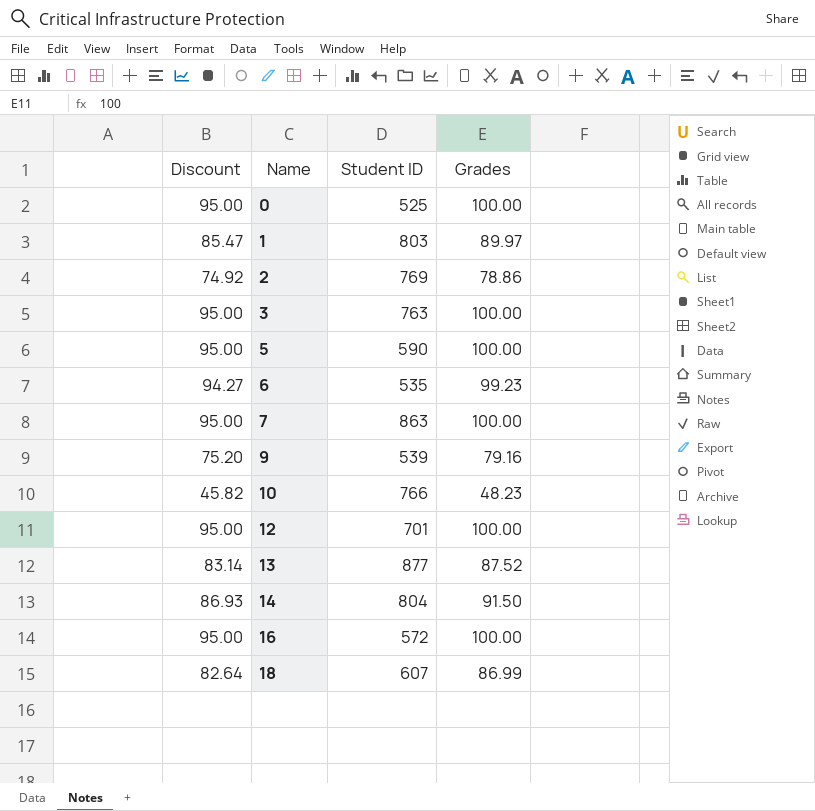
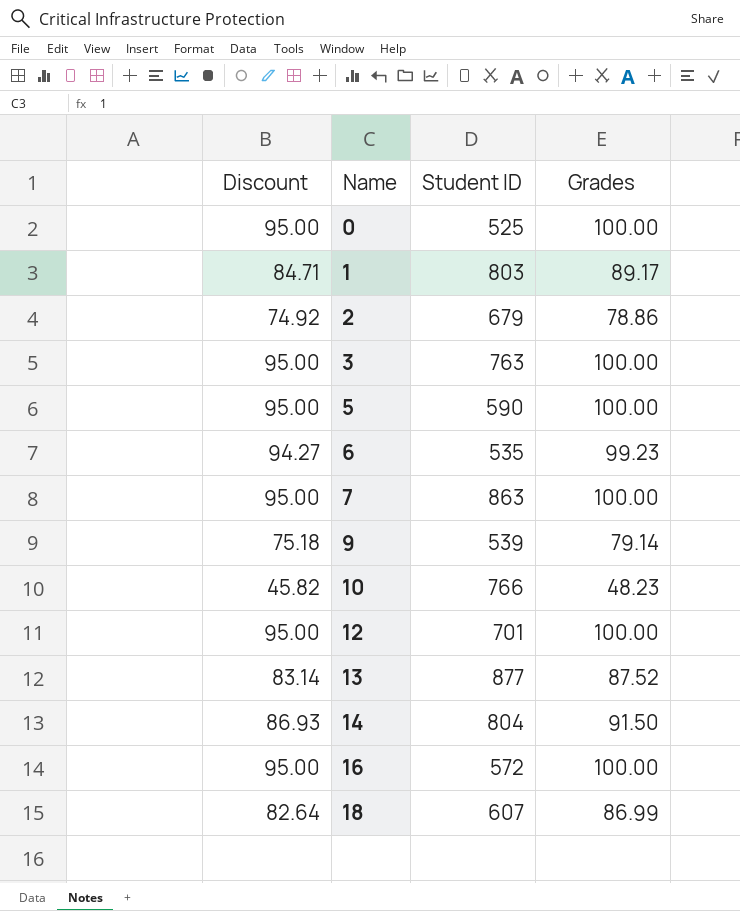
1 | Discount: 85.47 -> 84.71
1 | Grades: 89.97 -> 89.17
2 | Student ID: 769 -> 679
9 | Discount: 75.20 -> 75.18
9 | Grades: 79.16 -> 79.14

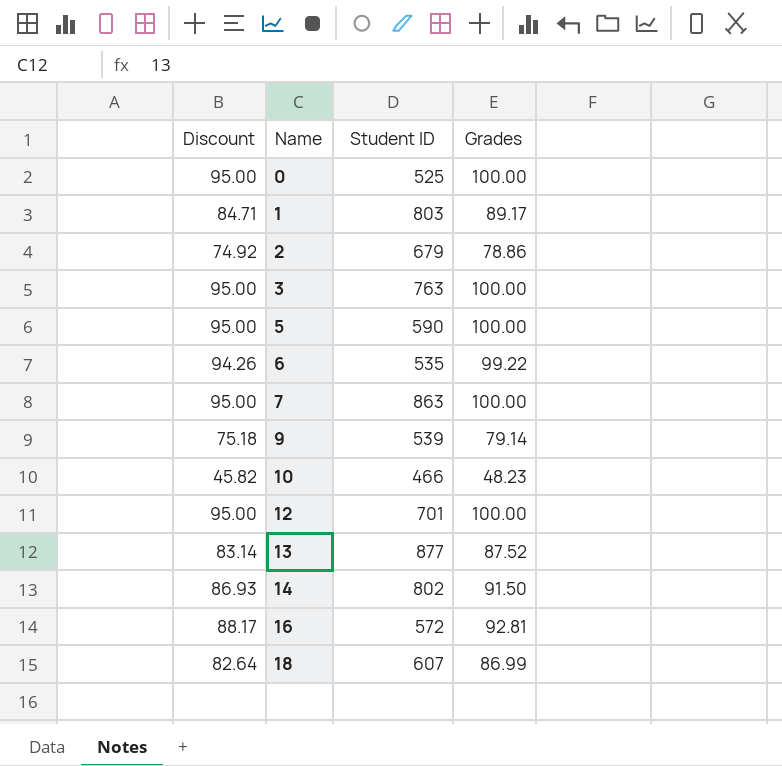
6 | Discount: 94.27 -> 94.26
6 | Grades: 99.23 -> 99.22
10 | Student ID: 766 -> 466
14 | Student ID: 804 -> 802
16 | Discount: 95.00 -> 88.17
16 | Grades: 100.00 -> 92.81

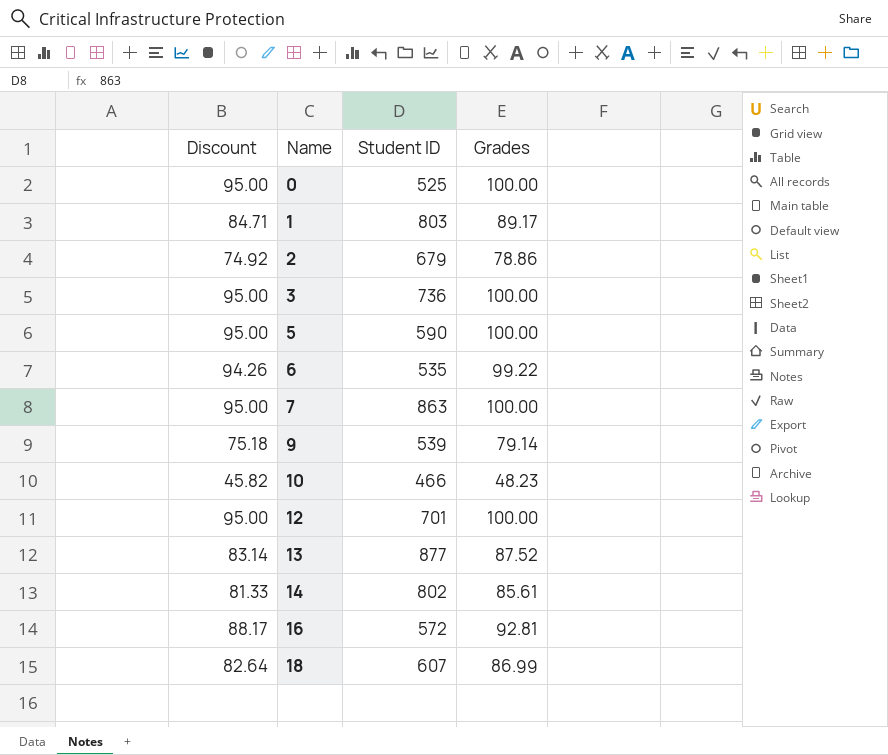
3 | Student ID: 763 -> 736
14 | Discount: 86.93 -> 81.33
14 | Grades: 91.50 -> 85.61

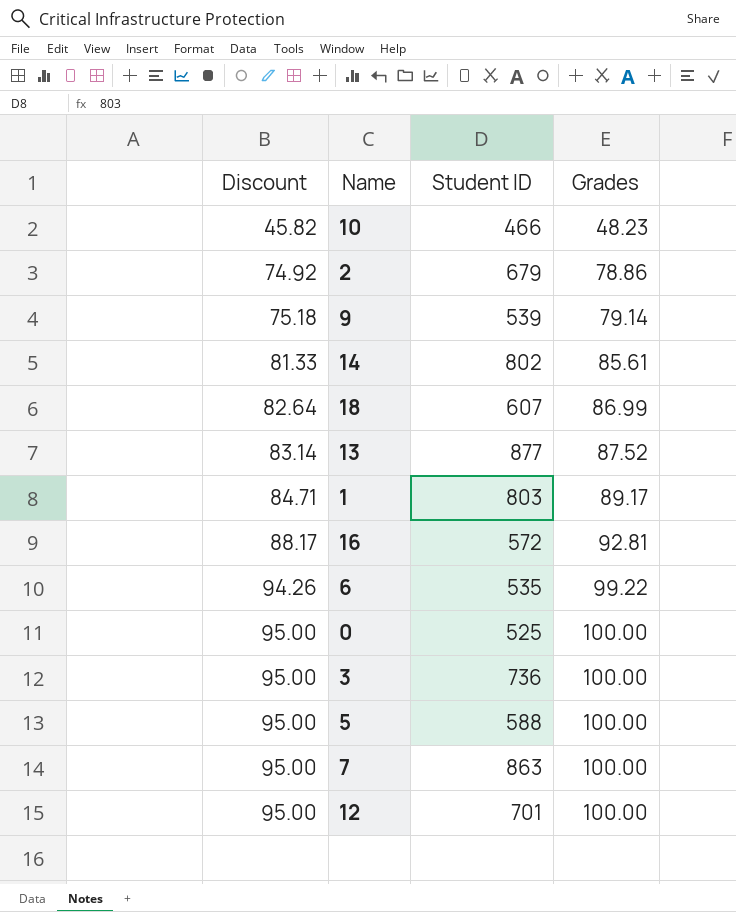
row order: Name ascending -> Discount ascending
5 | Student ID: 590 -> 588

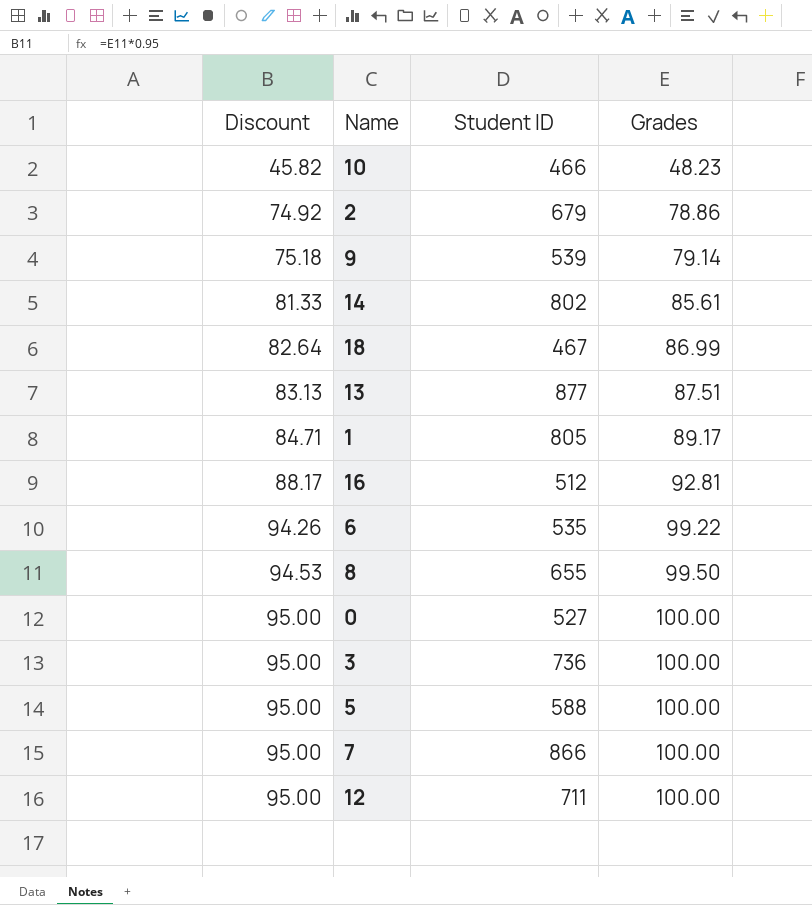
18 | Student ID: 607 -> 467
13 | Discount: 83.14 -> 83.13
13 | Grades: 87.52 -> 87.51
1 | Student ID: 803 -> 805
16 | Student ID: 572 -> 512
row 8: none -> 94.53 | 655 | 99.50
0 | Student ID: 525 -> 527
7 | Student ID: 863 -> 866
12 | Student ID: 701 -> 711

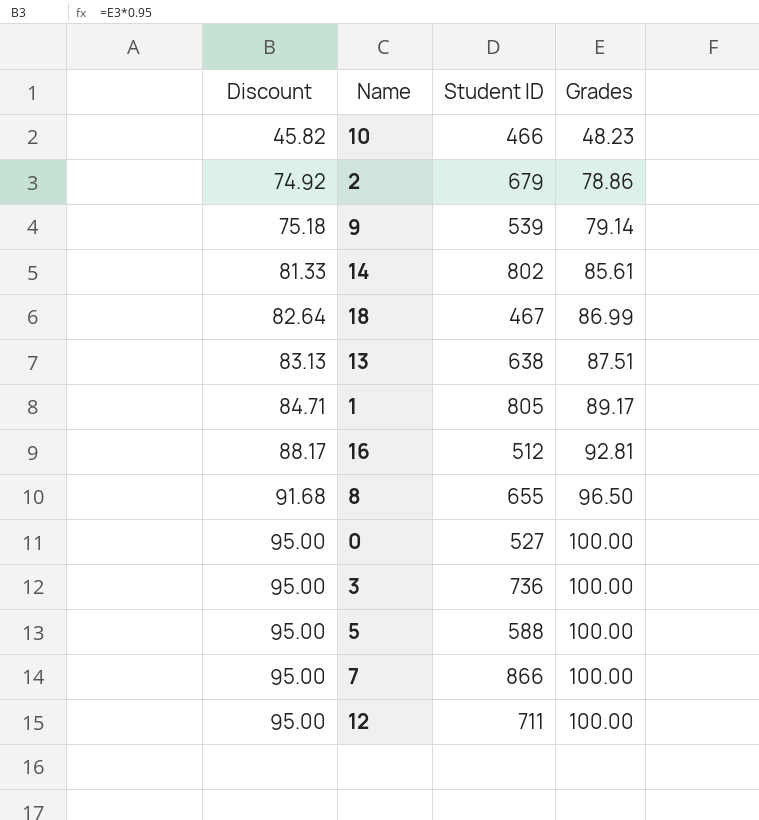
row 6: 94.26 | 535 | 99.22 -> none
13 | Student ID: 877 -> 638
8 | Discount: 94.53 -> 91.68
8 | Grades: 99.50 -> 96.50

